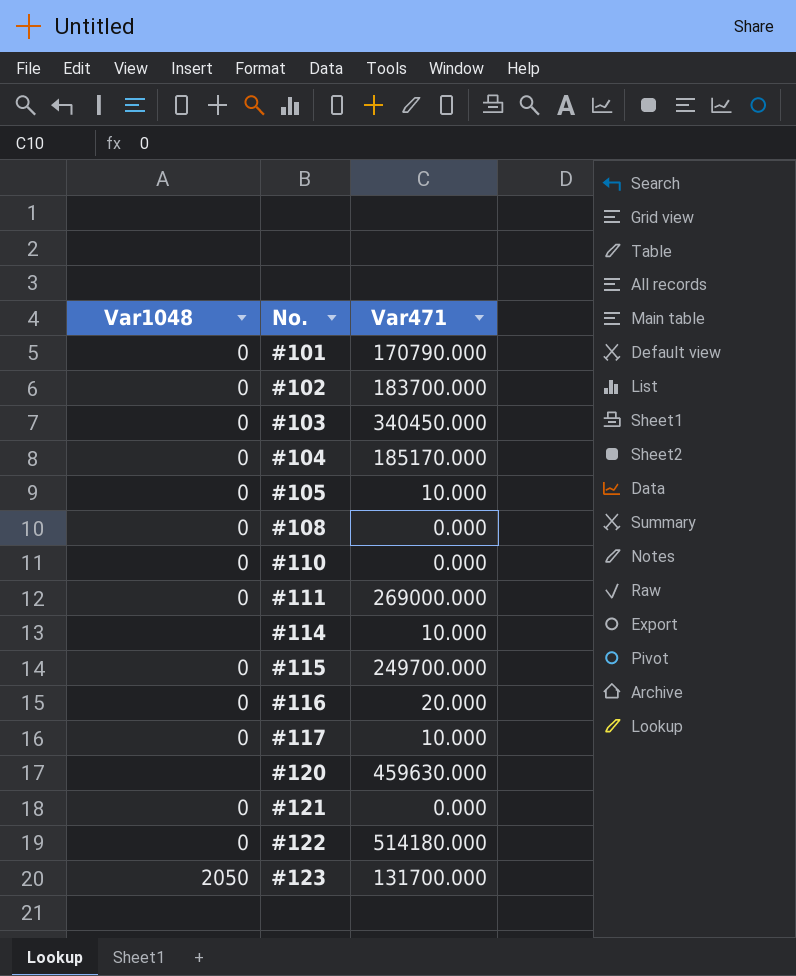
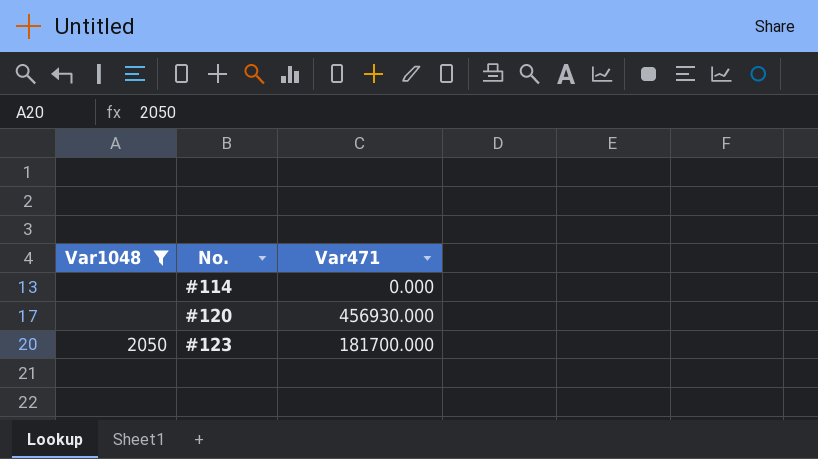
filter: none -> Var1048 != 0
#114 | Var471: 10.000 -> 0.000
#120 | Var471: 459630.000 -> 456930.000
#123 | Var471: 131700.000 -> 181700.000

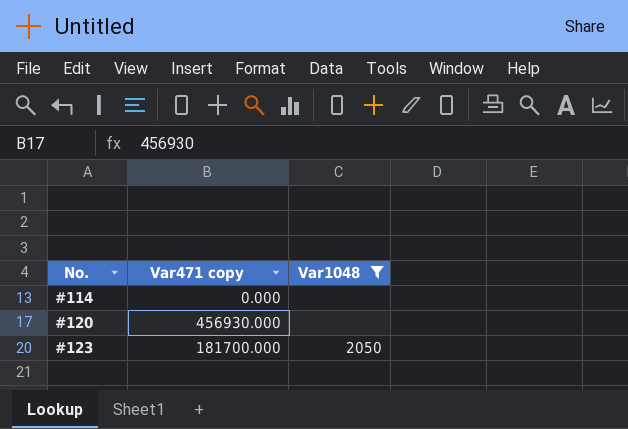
column name: Var471 -> Var471 copy
column Var1048 | position: 1 -> 3

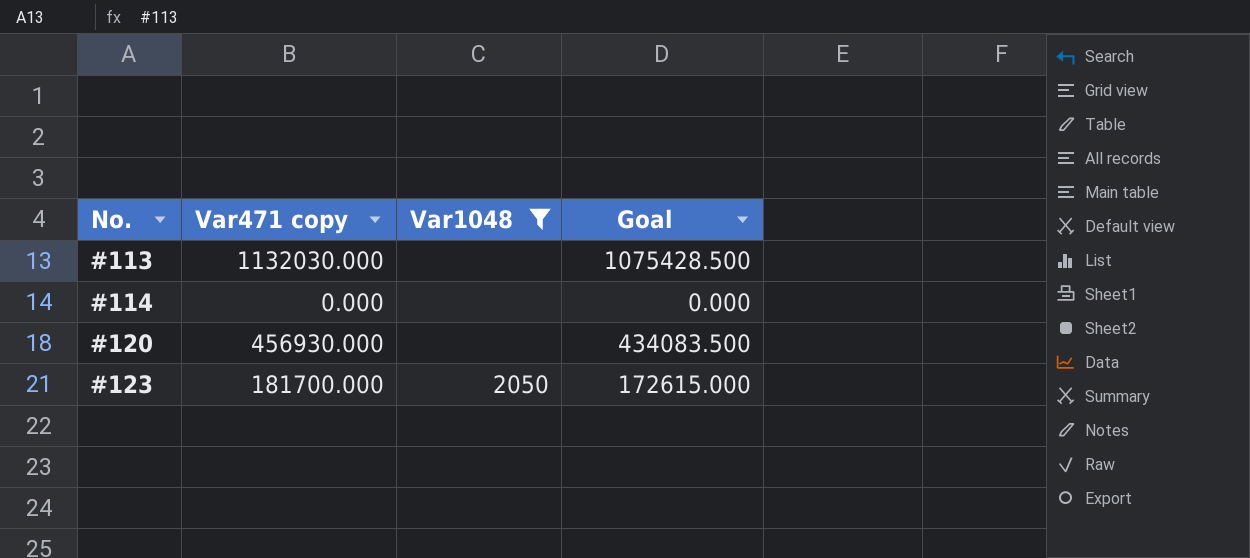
column Goal | formula: none -> [Var471 copy] * 0.95
row #113: none -> 1132030.000 | none | 1075428.500

